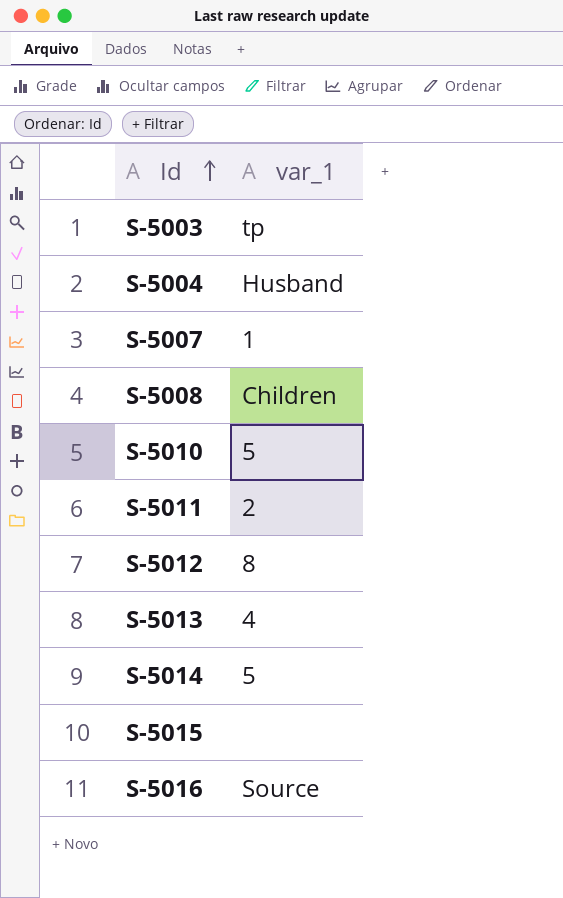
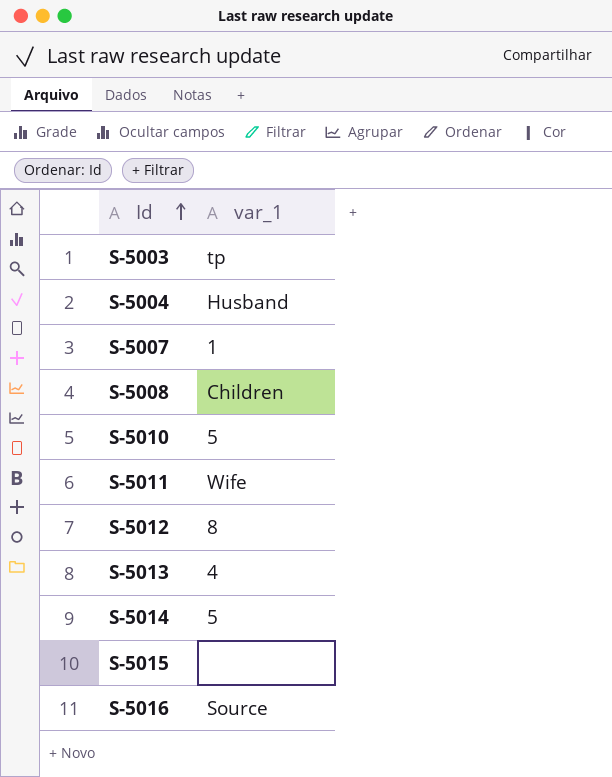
S-5011 | var_1: 2 -> Wife

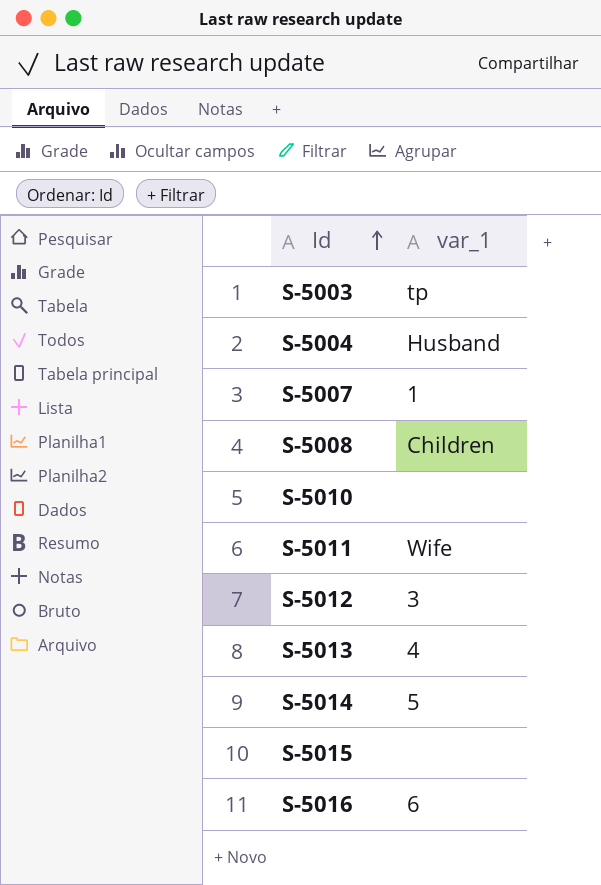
S-5010 | var_1: 5 -> none
S-5012 | var_1: 8 -> 3
S-5016 | var_1: Source -> 6

